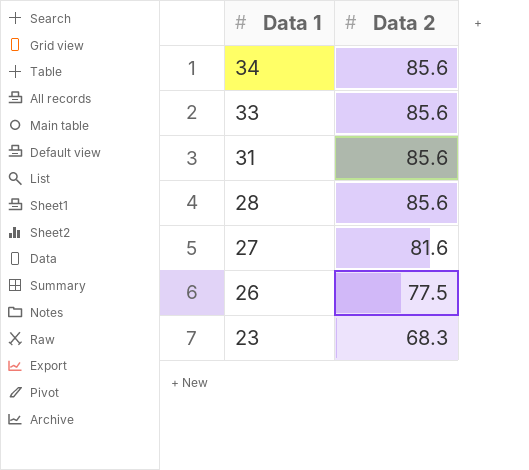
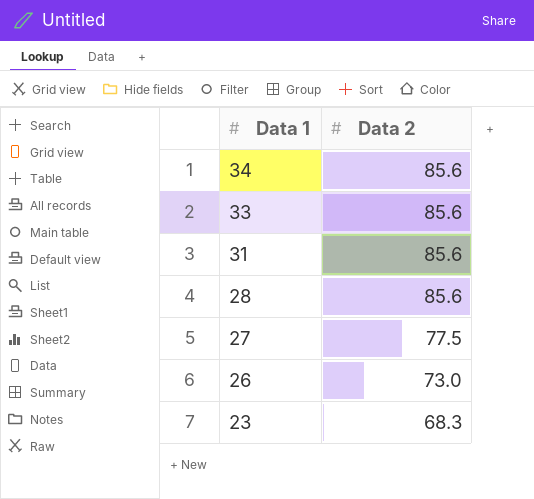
27 | Data 2: 81.6 -> 77.5
26 | Data 2: 77.5 -> 73.0

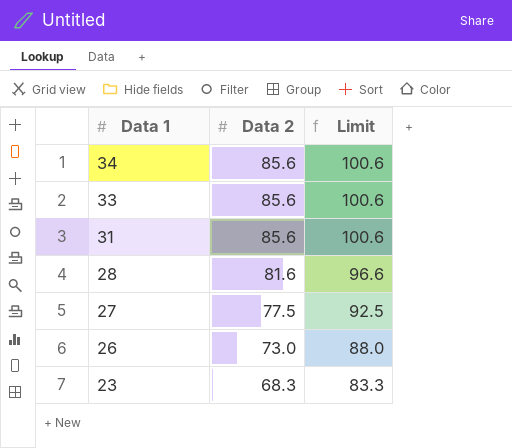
column Limit | formula: none -> [Data 2] + 15
28 | Data 2: 85.6 -> 81.6

